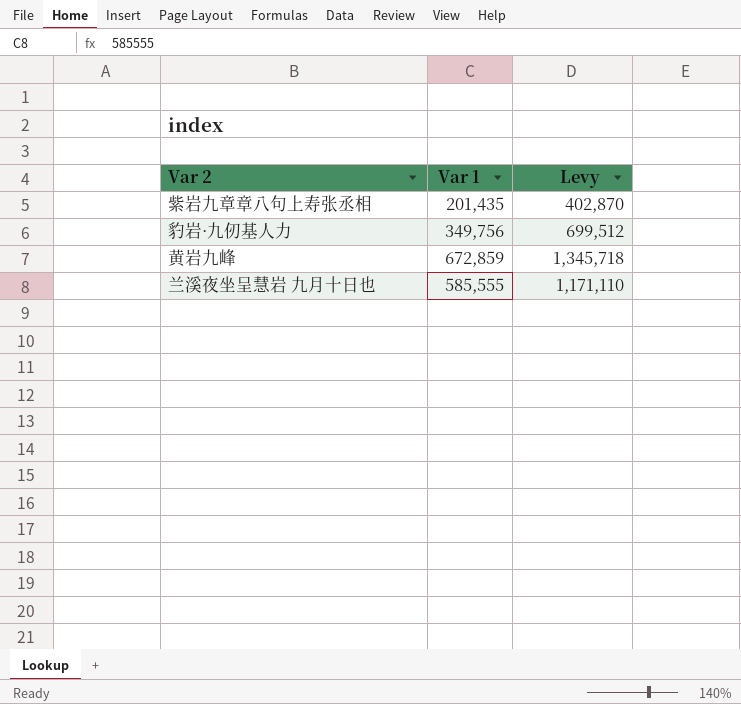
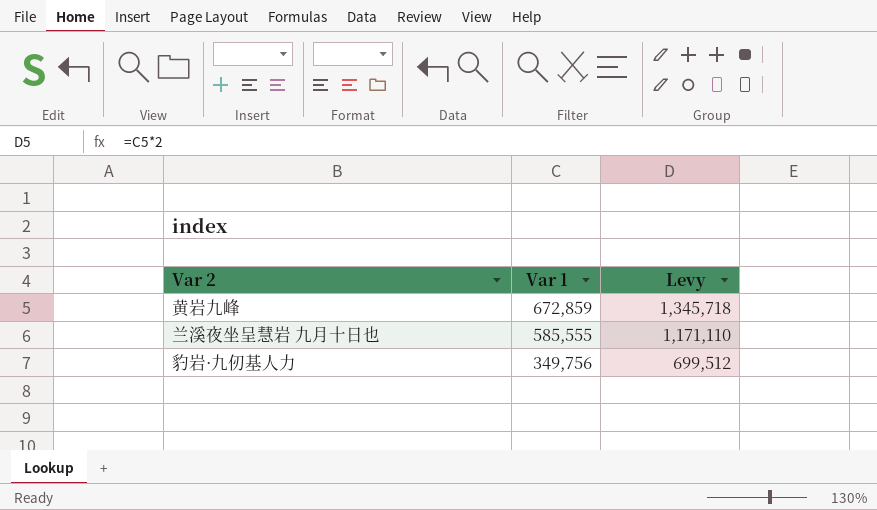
row order: none -> Var 1 descending
row 紫岩九章章八句上寿张丞相: 201,435 | 402,870 -> none

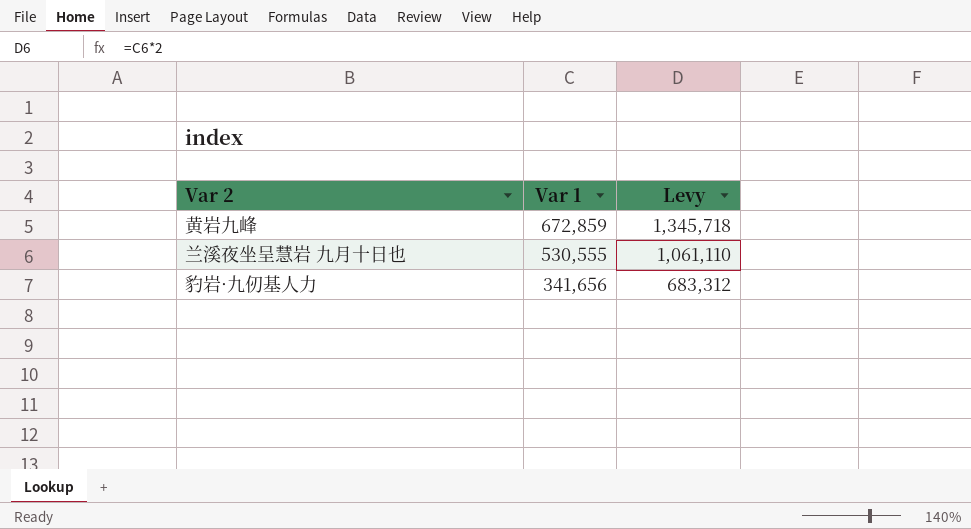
兰溪夜坐呈慧岩 九月十日也 | Var 1: 585,555 -> 530,555
兰溪夜坐呈慧岩 九月十日也 | Levy: 1,171,110 -> 1,061,110
豹岩·九仞基人力 | Var 1: 349,756 -> 341,656
豹岩·九仞基人力 | Levy: 699,512 -> 683,312

